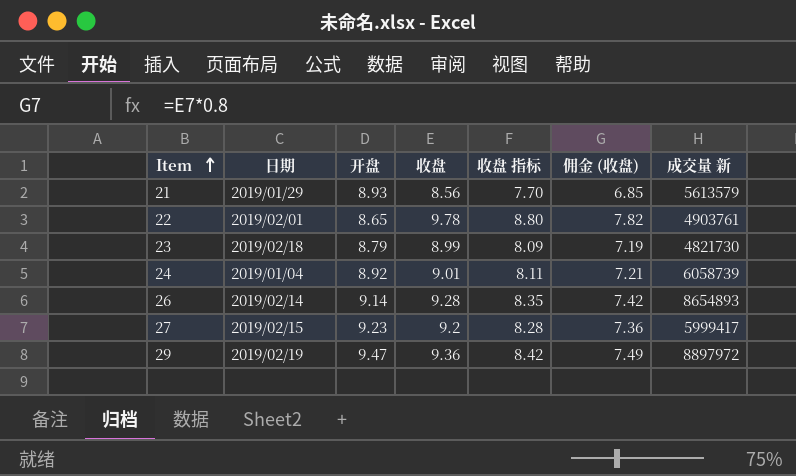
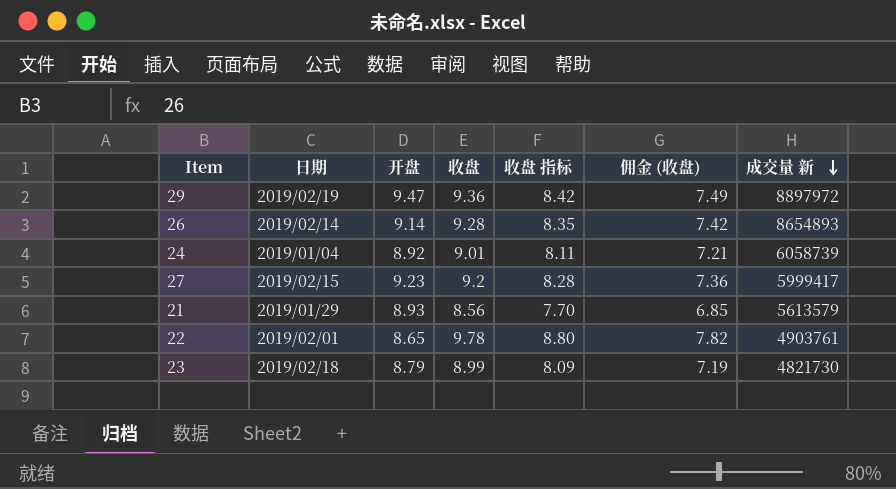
row order: Item ascending -> 成交量 新 descending

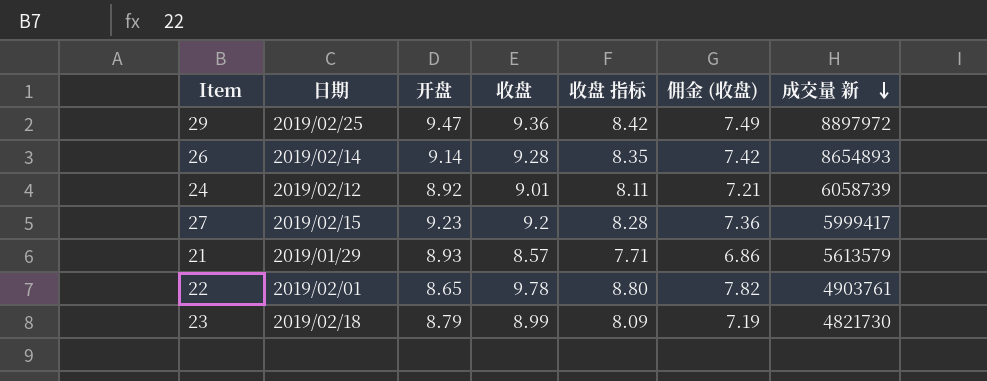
29 | 日期: 2019/02/19 -> 2019/02/25
24 | 日期: 2019/01/04 -> 2019/02/12
21 | 收盘: 8.56 -> 8.57
21 | 收盘 指标: 7.70 -> 7.71
21 | 佣金 (收盘): 6.85 -> 6.86

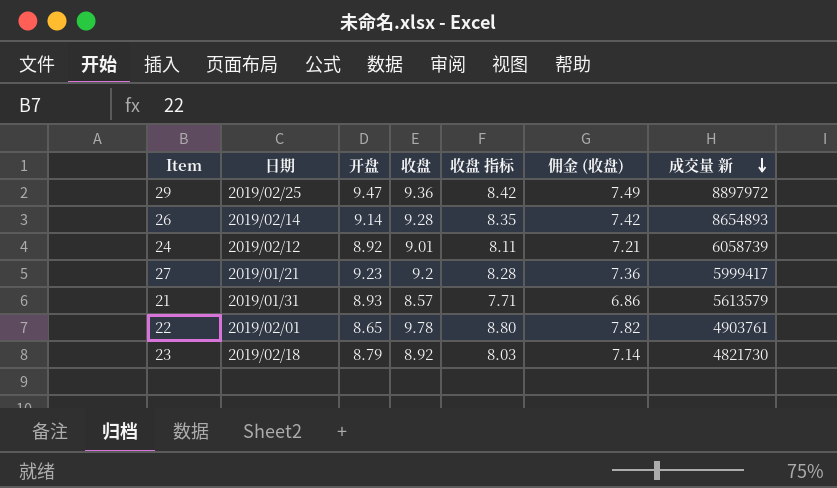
27 | 日期: 2019/02/15 -> 2019/01/21
21 | 日期: 2019/01/29 -> 2019/01/31
23 | 收盘: 8.99 -> 8.92
23 | 收盘 指标: 8.09 -> 8.03
23 | 佣金 (收盘): 7.19 -> 7.14

